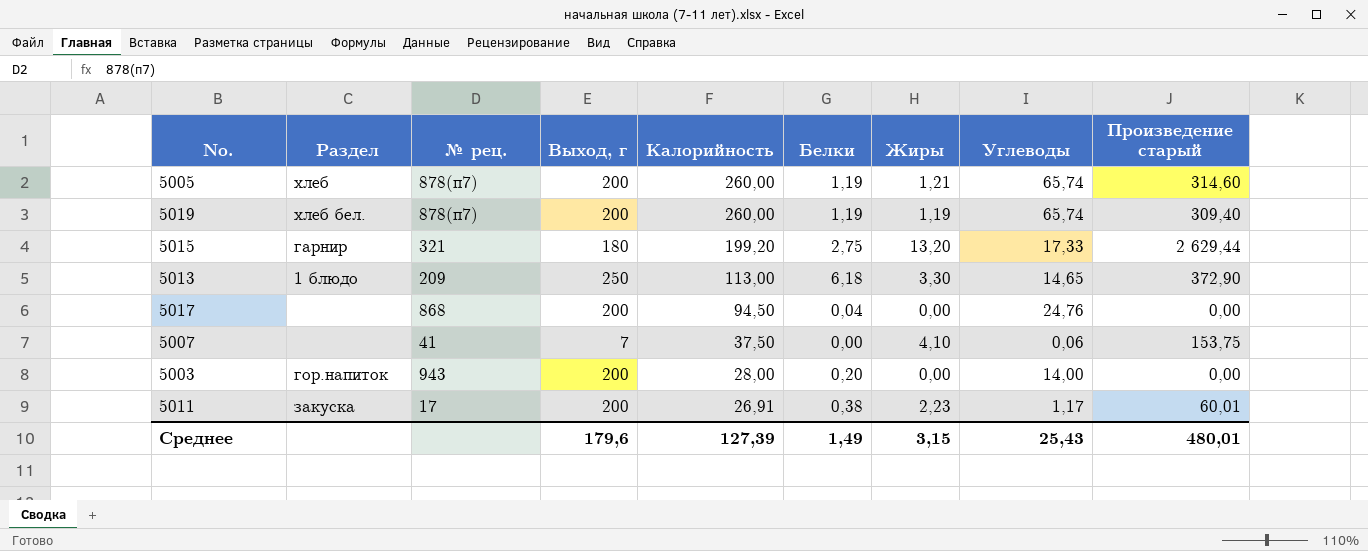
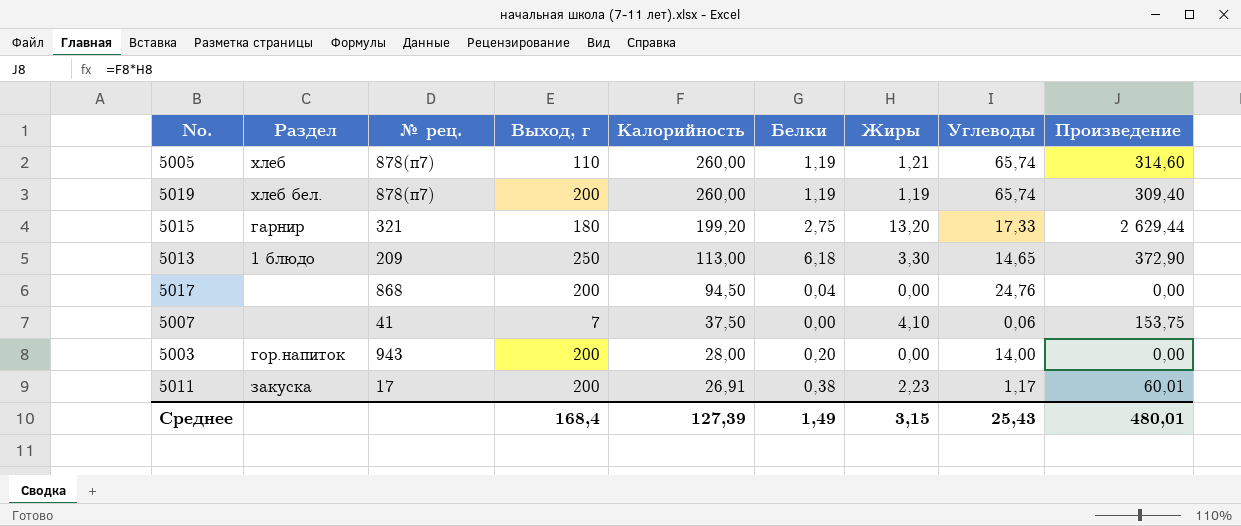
column name: Произведение старый -> Произведение
5005 | Выход, г: 200 -> 110
Среднее | Выход, г: 179,6 -> 168,4

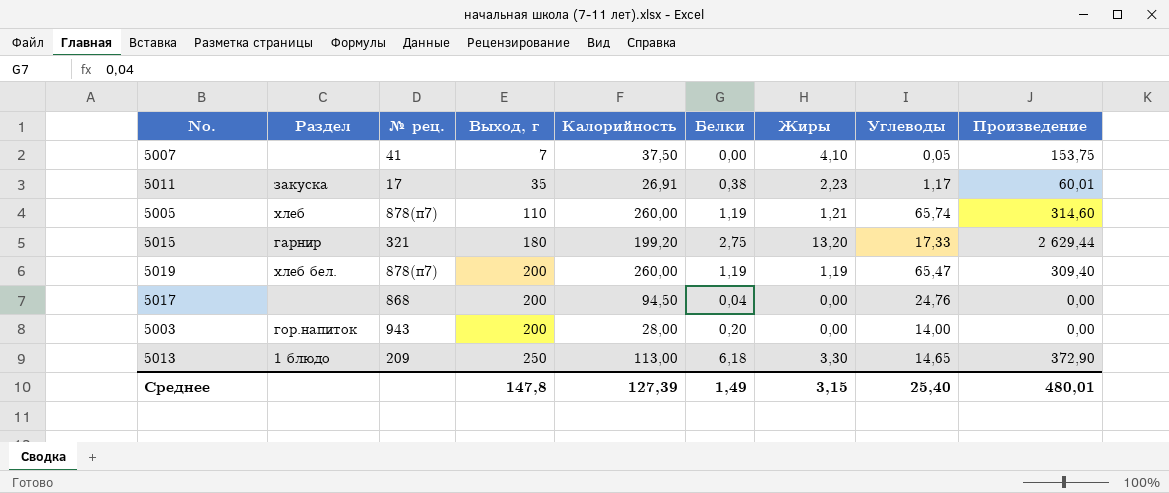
row order: Калорийность descending -> Выход, г ascending
5007 | Углеводы: 0,06 -> 0,05
5011 | Выход, г: 200 -> 35
5019 | Углеводы: 65,74 -> 65,47
Среднее | Выход, г: 168,4 -> 147,8
Среднее | Углеводы: 25,43 -> 25,40

